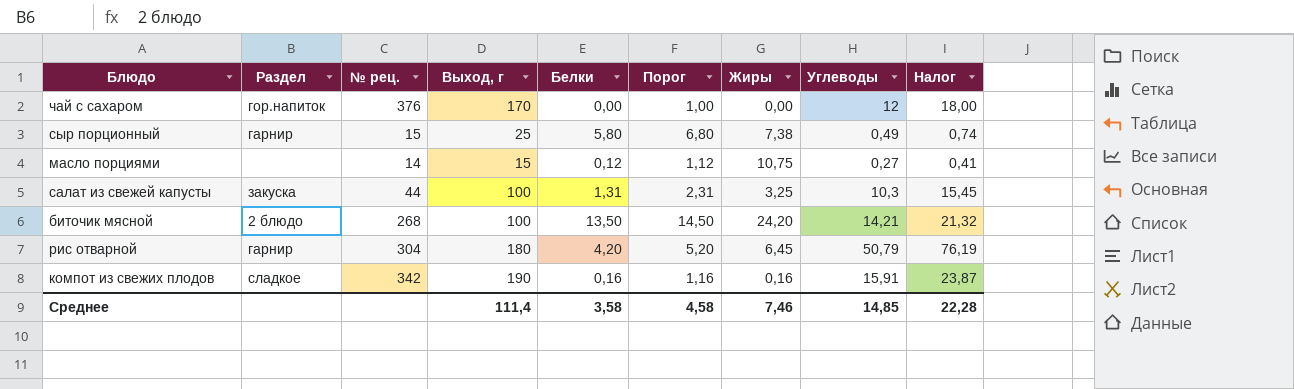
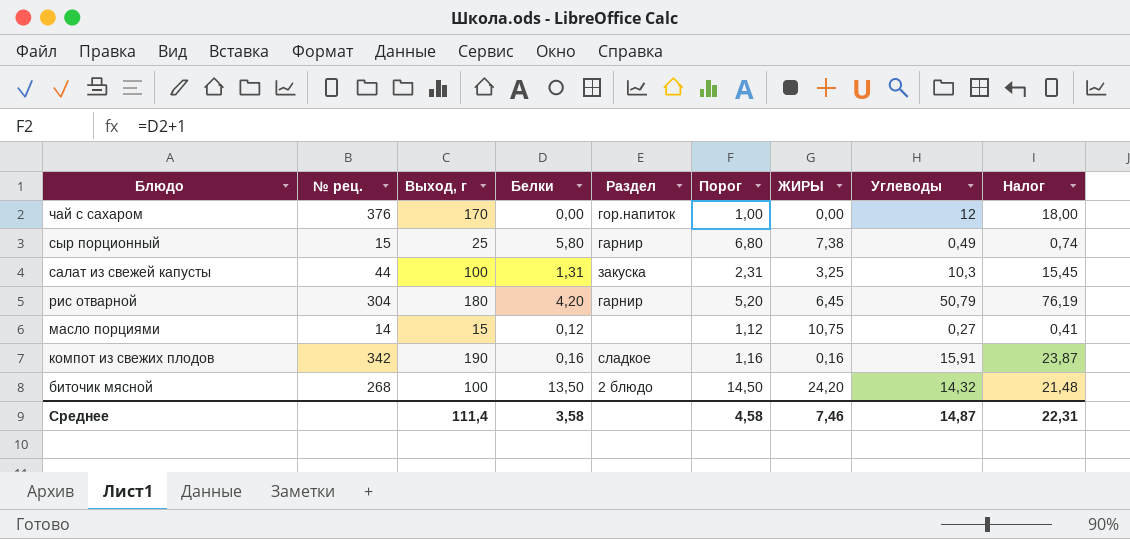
row order: none -> Блюдо descending
column Раздел | position: 2 -> 5
column name: Жиры -> ЖИРЫ
биточик мясной | Углеводы: 14,21 -> 14,32
биточик мясной | Налог: 21,32 -> 21,48
Среднее | Углеводы: 14,85 -> 14,87
Среднее | Налог: 22,28 -> 22,31

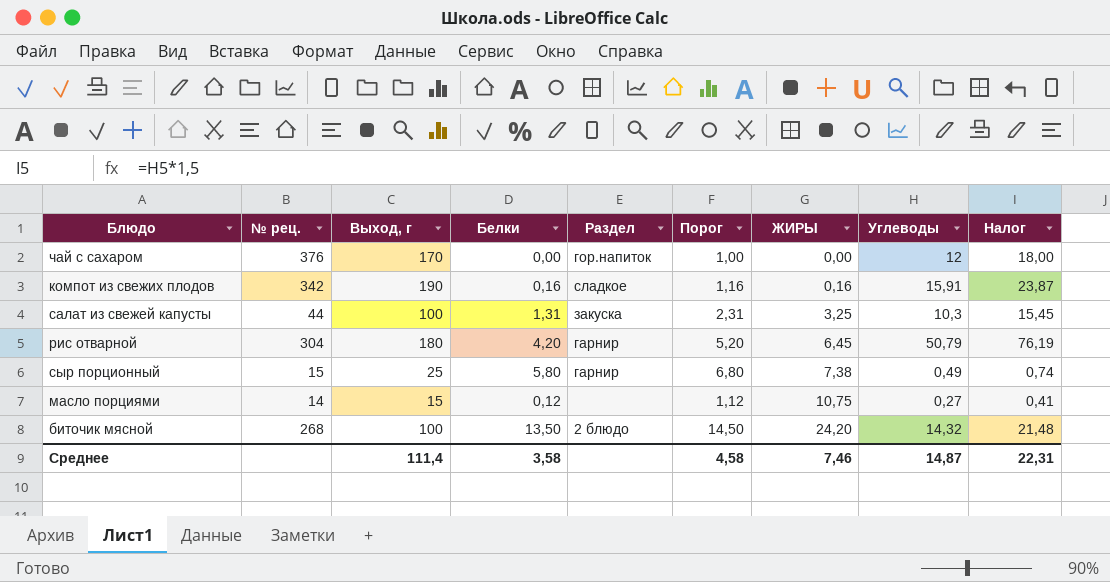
row order: Блюдо descending -> ЖИРЫ ascending

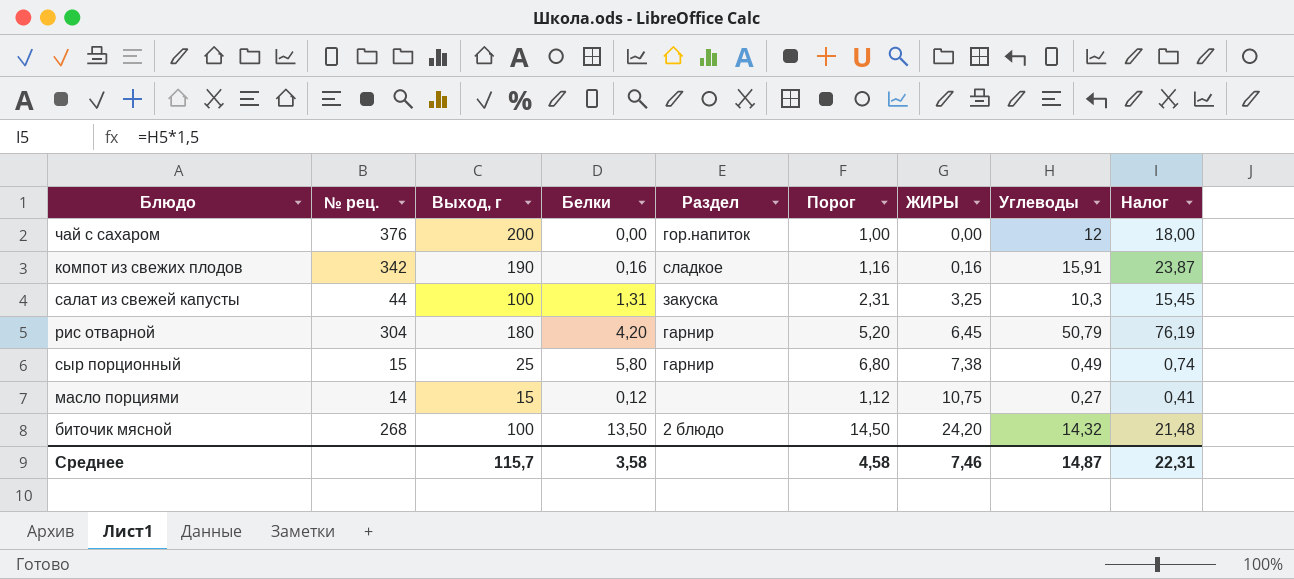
чай с сахаром | Выход, г: 170 -> 200
Среднее | Выход, г: 111,4 -> 115,7

